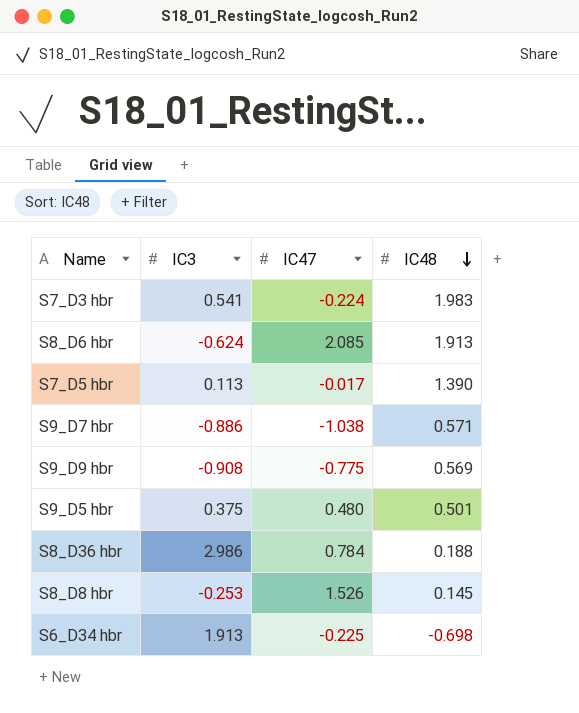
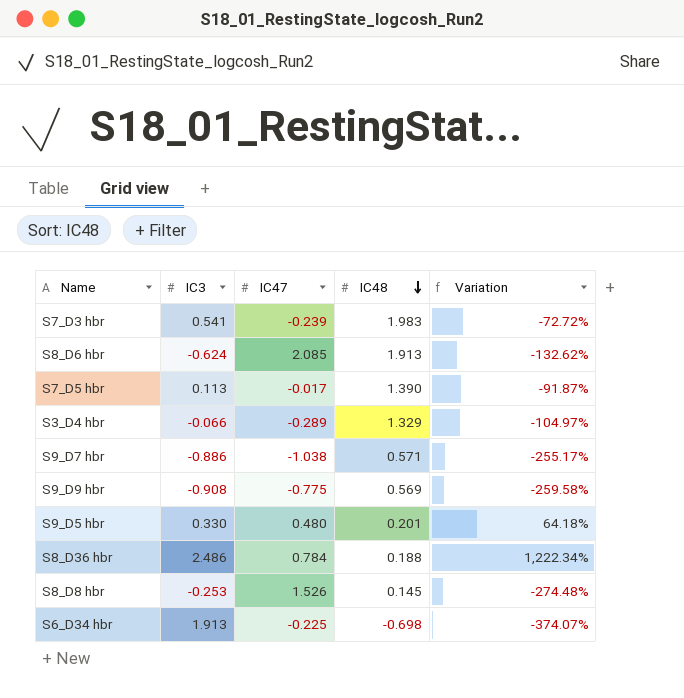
column Variation | formula: none -> ([IC3] - [IC48]) / [IC48]
S7_D3 hbr | IC47: -0.224 -> -0.239
row S3_D4 hbr: none -> -0.066 | -0.289 | 1.329 | -104.97%
S9_D5 hbr | IC3: 0.375 -> 0.330
S9_D5 hbr | IC48: 0.501 -> 0.201
S8_D36 hbr | IC3: 2.986 -> 2.486

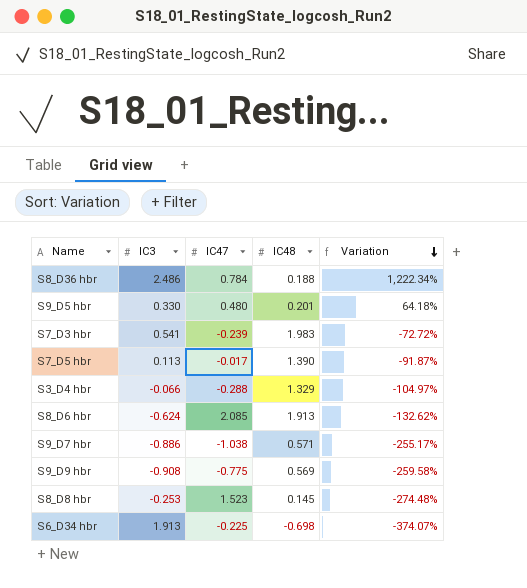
row order: IC48 descending -> Variation descending
S3_D4 hbr | IC47: -0.289 -> -0.288
S8_D8 hbr | IC47: 1.526 -> 1.523

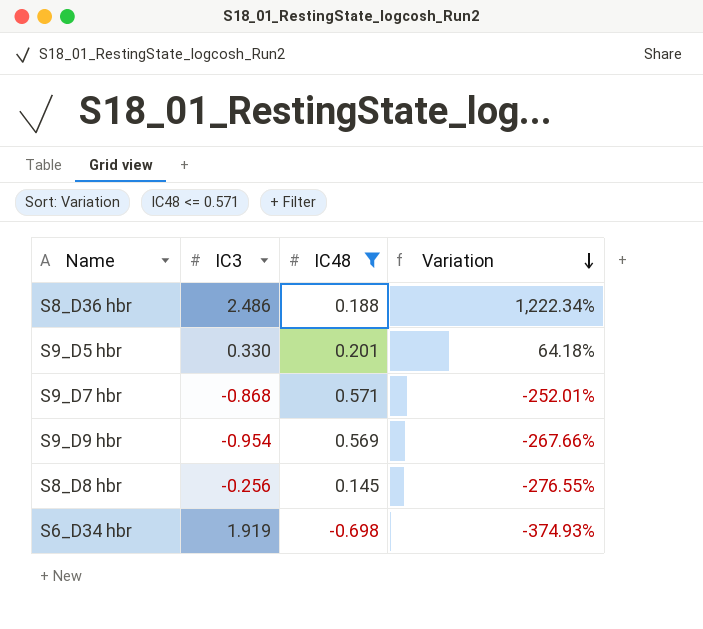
filter: none -> IC48 <= 0.571
column IC47 | position: 3 -> none
S9_D7 hbr | IC3: -0.886 -> -0.868
S9_D7 hbr | Variation: -255.17% -> -252.01%
S9_D9 hbr | IC3: -0.908 -> -0.954
S9_D9 hbr | Variation: -259.58% -> -267.66%
S8_D8 hbr | IC3: -0.253 -> -0.256
S8_D8 hbr | Variation: -274.48% -> -276.55%
S6_D34 hbr | IC3: 1.913 -> 1.919
S6_D34 hbr | Variation: -374.07% -> -374.93%

